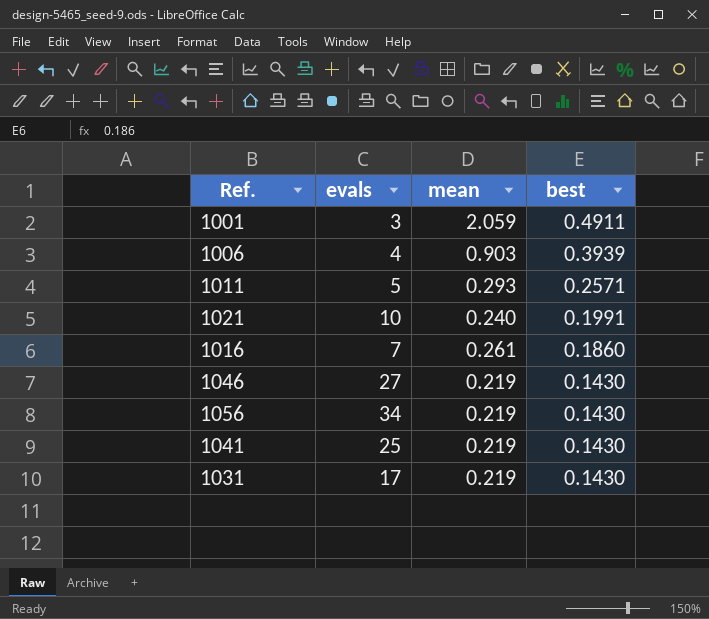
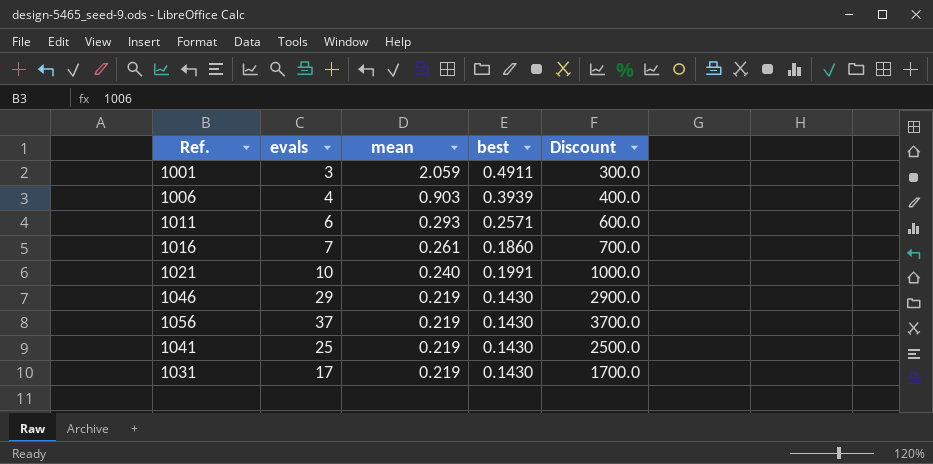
row order: best descending -> mean descending
column Discount | formula: none -> [evals] * 100
1011 | evals: 5 -> 6
1046 | evals: 27 -> 29
1056 | evals: 34 -> 37

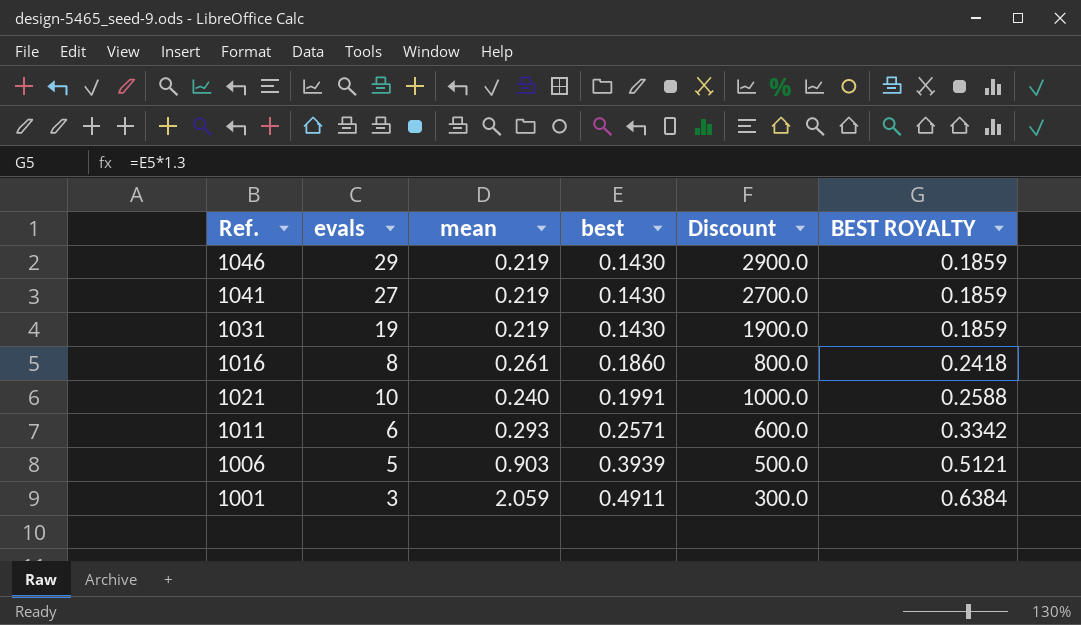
row order: mean descending -> best ascending
column BEST ROYALTY | formula: none -> [best] * 1.3
row 1056: 37 | 0.219 | 0.1430 | 3700.0 -> none
1041 | evals: 25 -> 27
1041 | Discount: 2500.0 -> 2700.0
1031 | evals: 17 -> 19
1031 | Discount: 1700.0 -> 1900.0
1016 | evals: 7 -> 8
1016 | Discount: 700.0 -> 800.0
1006 | evals: 4 -> 5
1006 | Discount: 400.0 -> 500.0

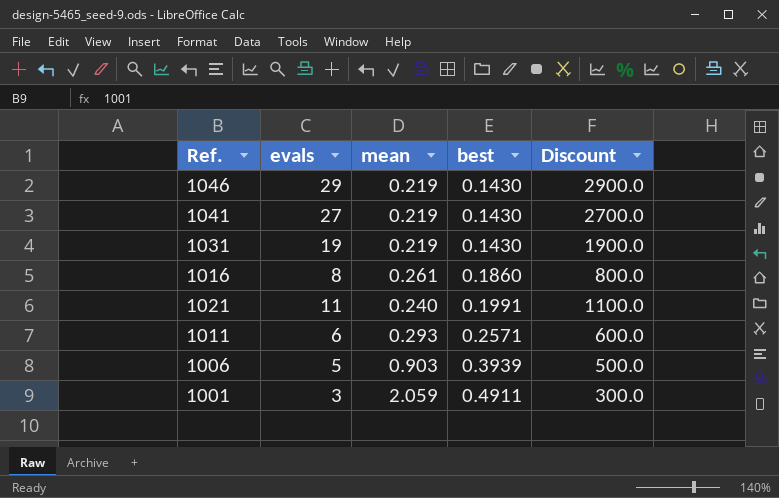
column BEST ROYALTY | formula: [best] * 1.3 -> none
1021 | evals: 10 -> 11
1021 | Discount: 1000.0 -> 1100.0

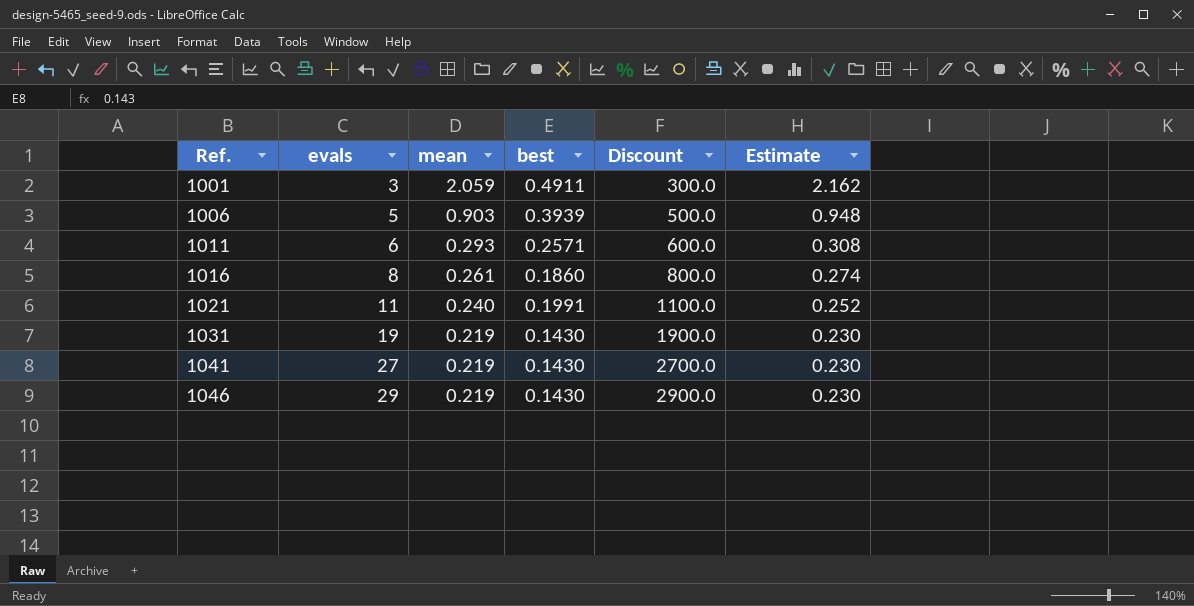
row order: best ascending -> Ref. ascending
column Estimate | formula: none -> [mean] * 1.05

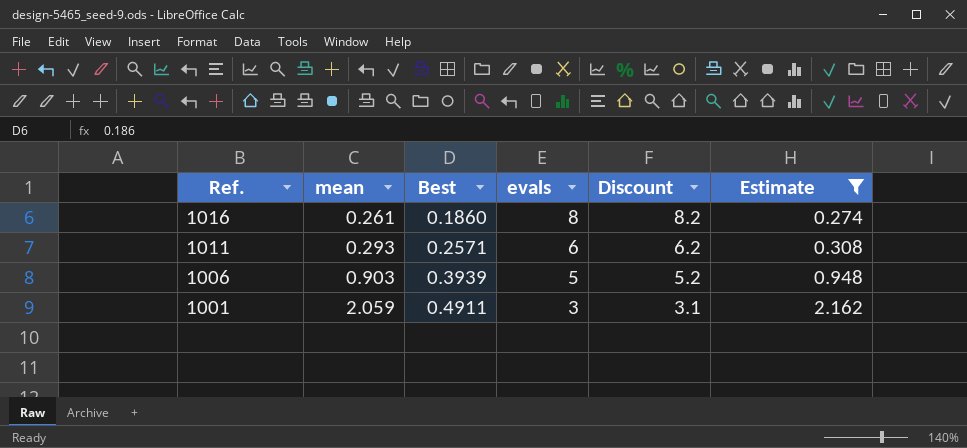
filter: none -> Estimate >= 0.274
row order: Ref. ascending -> Ref. descending
column name: best -> Best
column evals | position: 2 -> 4
column Discount | formula: [evals] * 100 -> [evals] * 1.03

